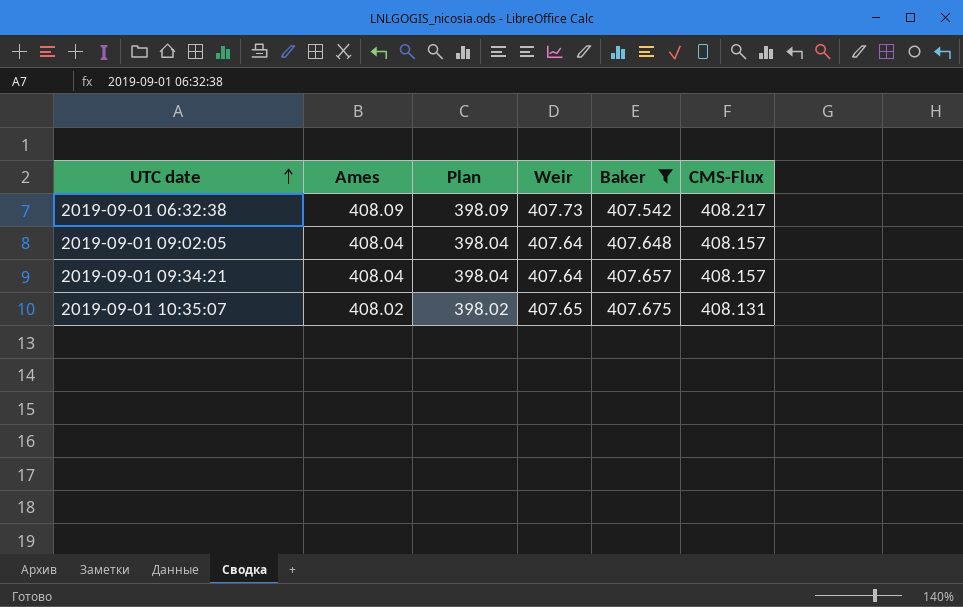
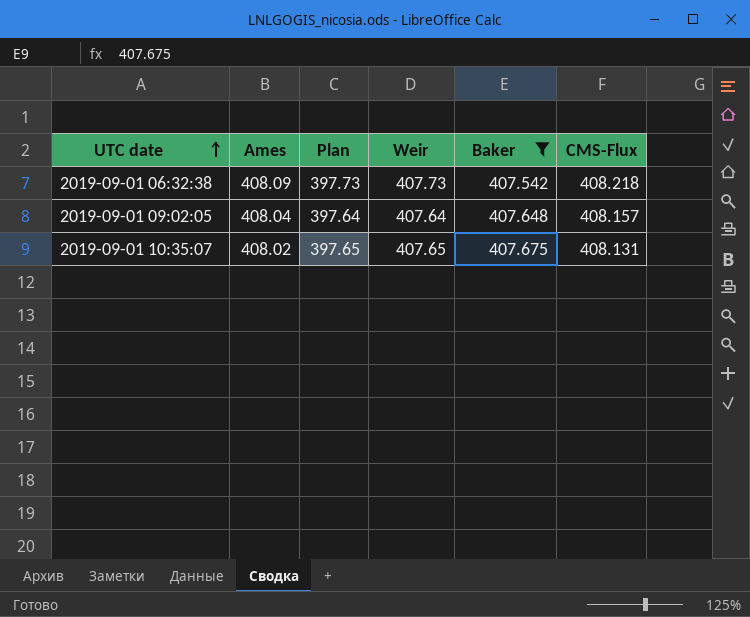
column Plan | formula: [Ames] - 10 -> [Weir] - 10
row 2019-09-01 09:34:21: 408.04 | 398.04 | 407.64 | 407.657 | 408.157 -> none
2019-09-01 06:32:38 | CMS-Flux: 408.217 -> 408.218

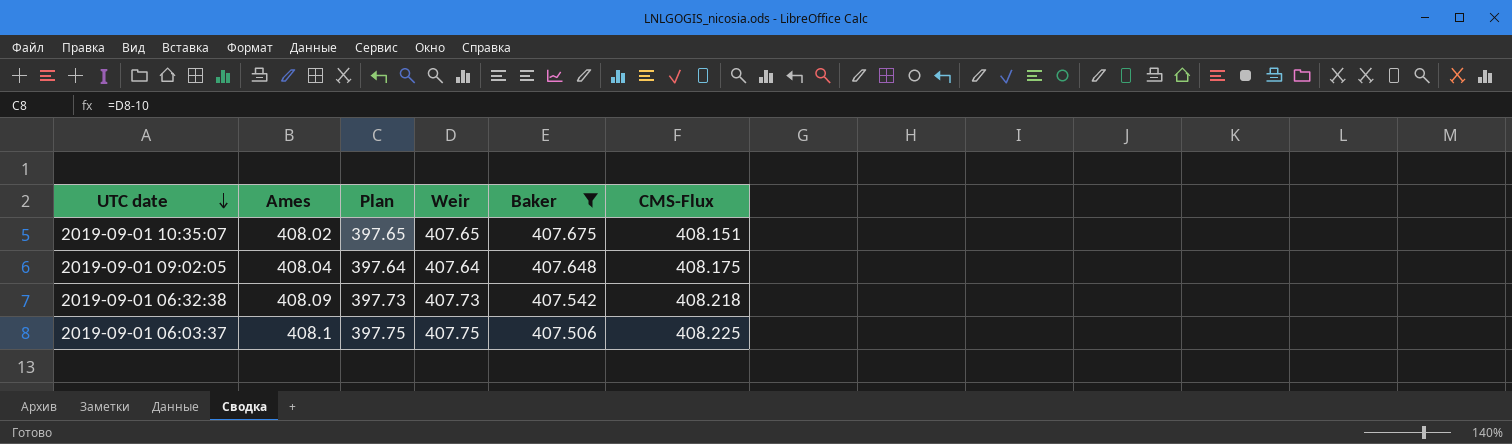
row order: UTC date ascending -> UTC date descending
2019-09-01 10:35:07 | CMS-Flux: 408.131 -> 408.151
2019-09-01 09:02:05 | CMS-Flux: 408.157 -> 408.175
row 2019-09-01 06:03:37: none -> 408.1 | 397.75 | 407.75 | 407.506 | 408.225

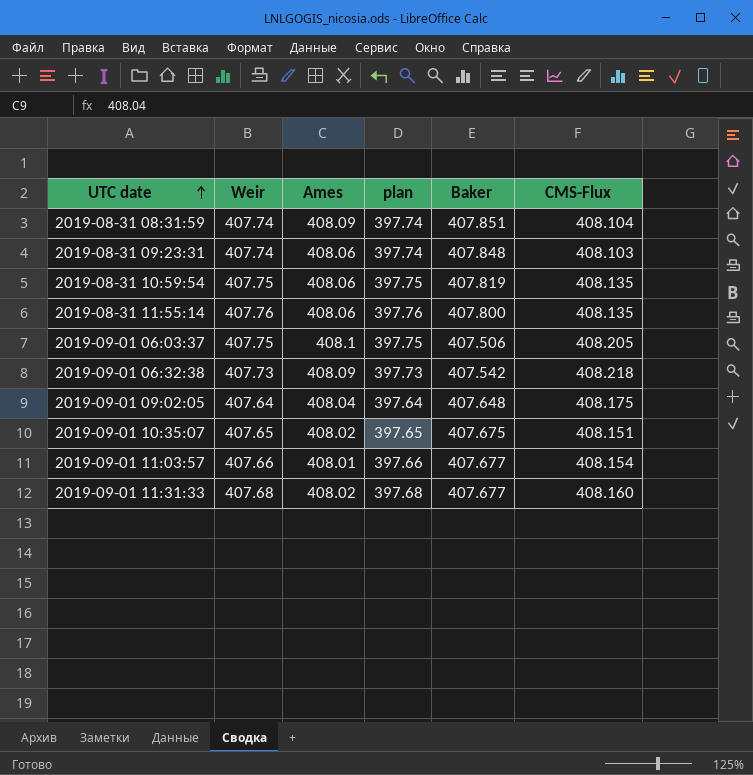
filter: Baker <= 407.675 -> none
row order: UTC date descending -> UTC date ascending
column Weir | position: 4 -> 2
column name: Plan -> plan
2019-09-01 06:03:37 | CMS-Flux: 408.225 -> 408.205

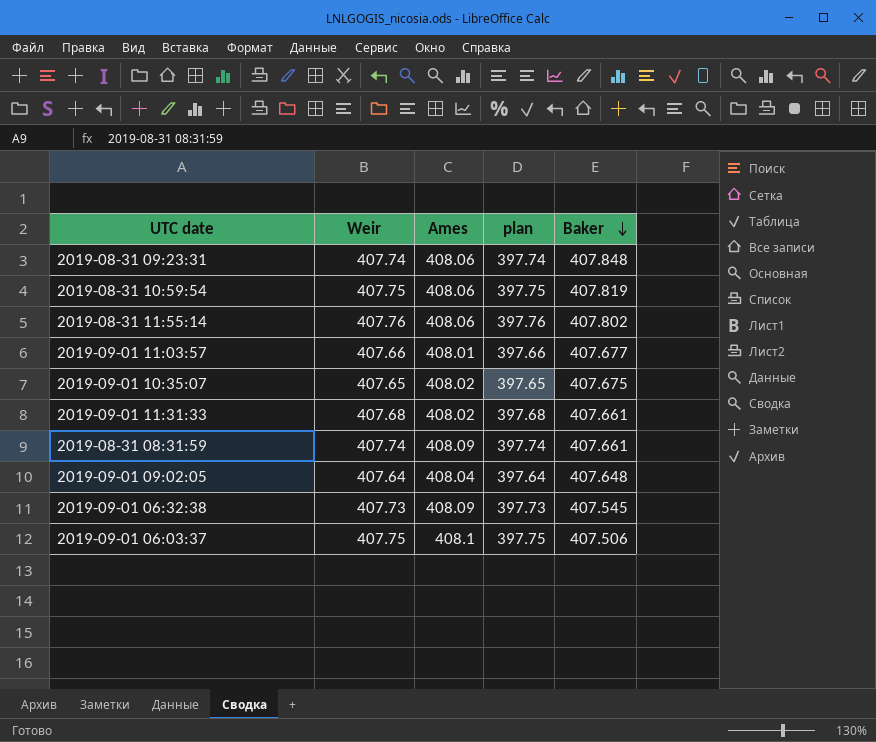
row order: UTC date ascending -> Baker descending
column CMS-Flux | position: 6 -> none
2019-08-31 11:55:14 | Baker: 407.800 -> 407.802
2019-09-01 11:31:33 | Baker: 407.677 -> 407.661
2019-08-31 08:31:59 | Baker: 407.851 -> 407.661
2019-09-01 06:32:38 | Baker: 407.542 -> 407.545

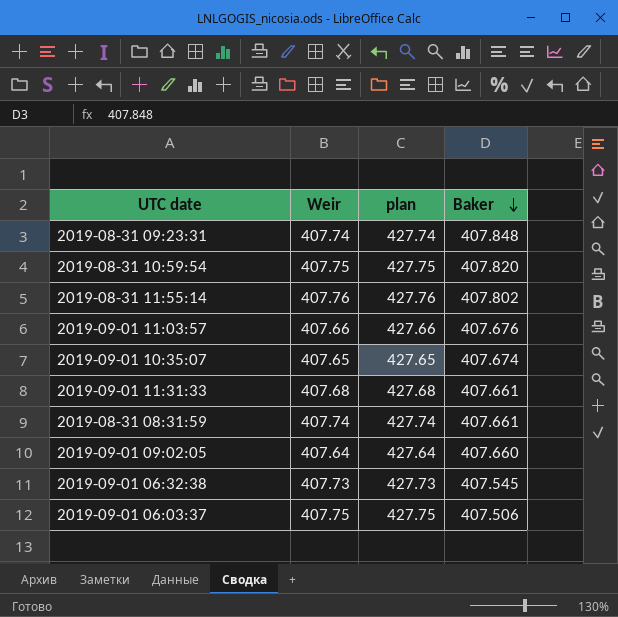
column Ames | position: 3 -> none
column plan | formula: [Weir] - 10 -> [Weir] + 20
2019-08-31 10:59:54 | Baker: 407.819 -> 407.820
2019-09-01 11:03:57 | Baker: 407.677 -> 407.676
2019-09-01 10:35:07 | Baker: 407.675 -> 407.674
2019-09-01 09:02:05 | Baker: 407.648 -> 407.660

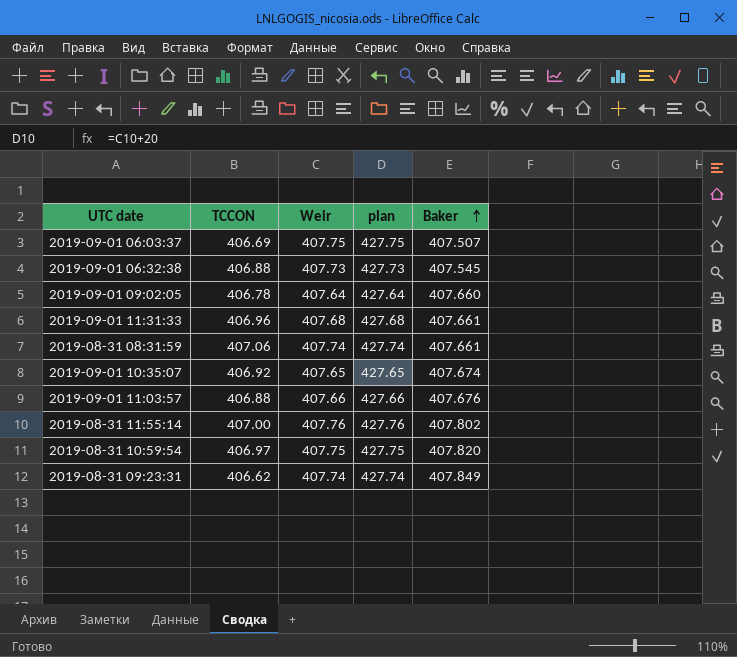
row order: Baker descending -> Baker ascending
column TCCON | position: none -> 2
2019-09-01 06:03:37 | Baker: 407.506 -> 407.507
2019-08-31 09:23:31 | Baker: 407.848 -> 407.849

